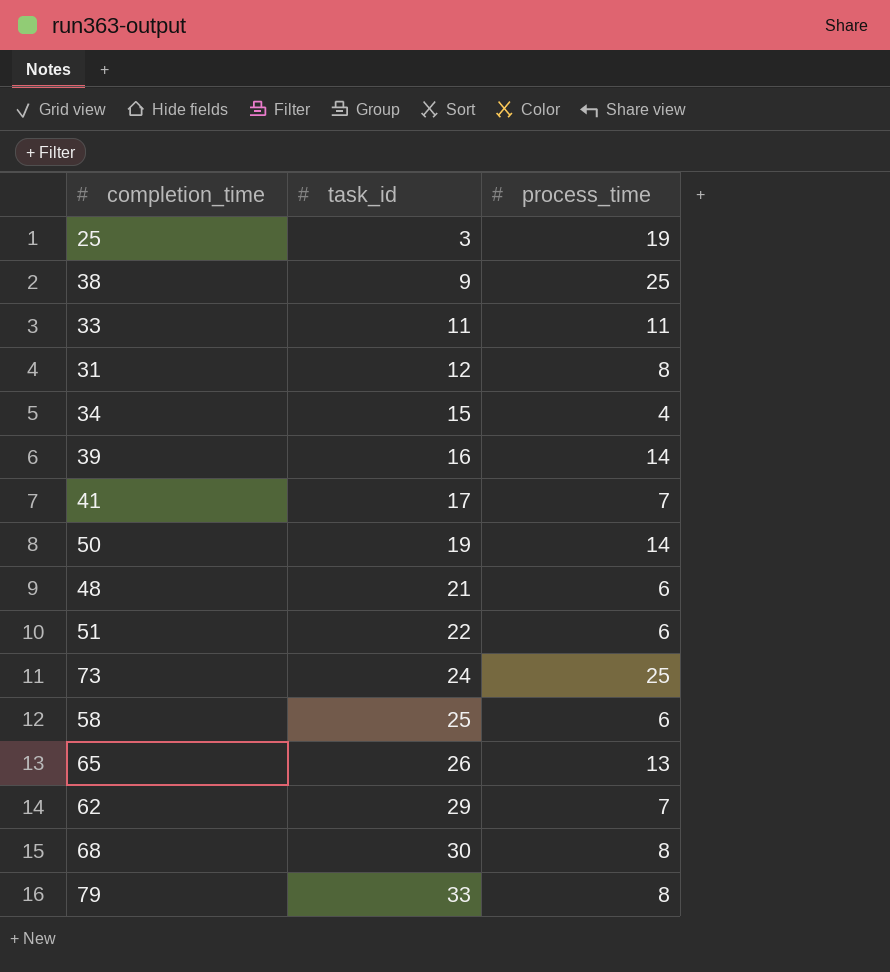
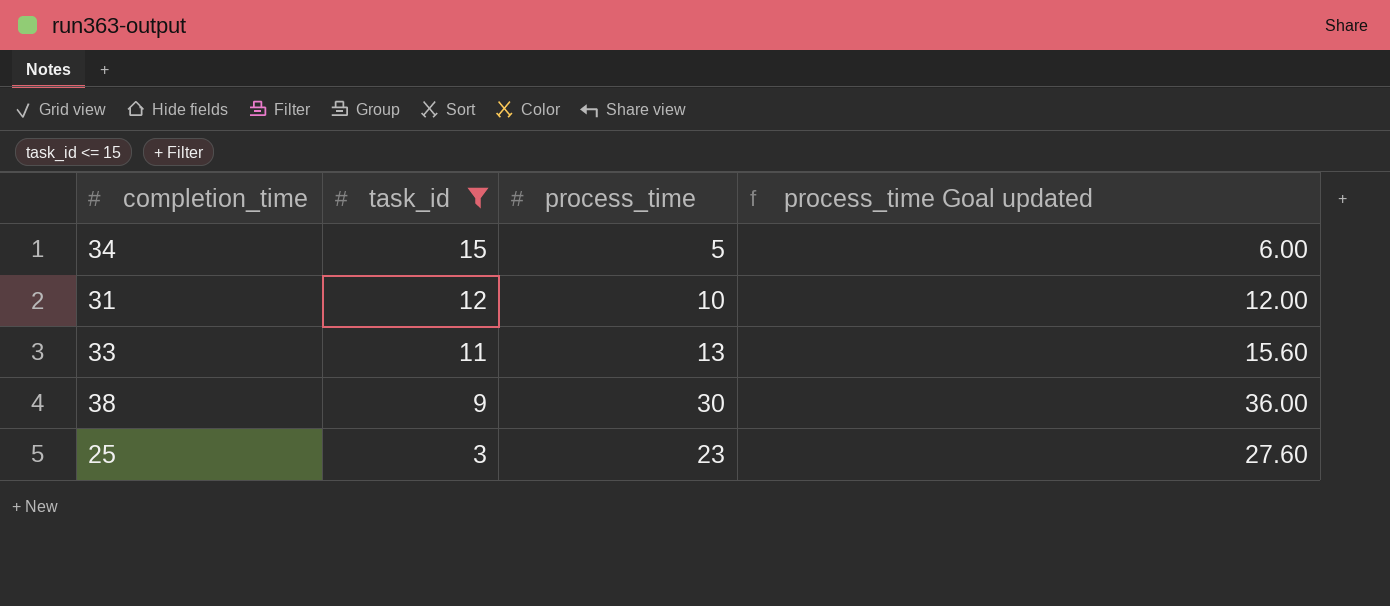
filter: none -> task_id <= 15
row order: task_id ascending -> task_id descending
column process_time Goal updated | formula: none -> [process_time] * 1.2
34 | process_time: 4 -> 5
31 | process_time: 8 -> 10
33 | process_time: 11 -> 13
38 | process_time: 25 -> 30
25 | process_time: 19 -> 23

